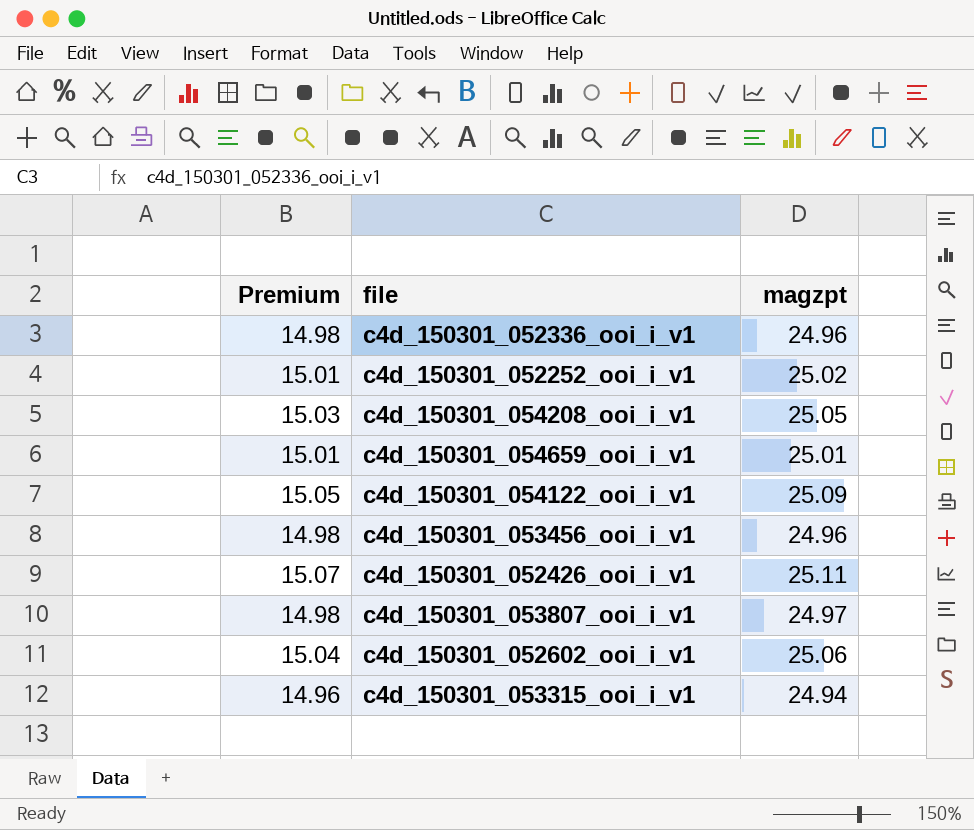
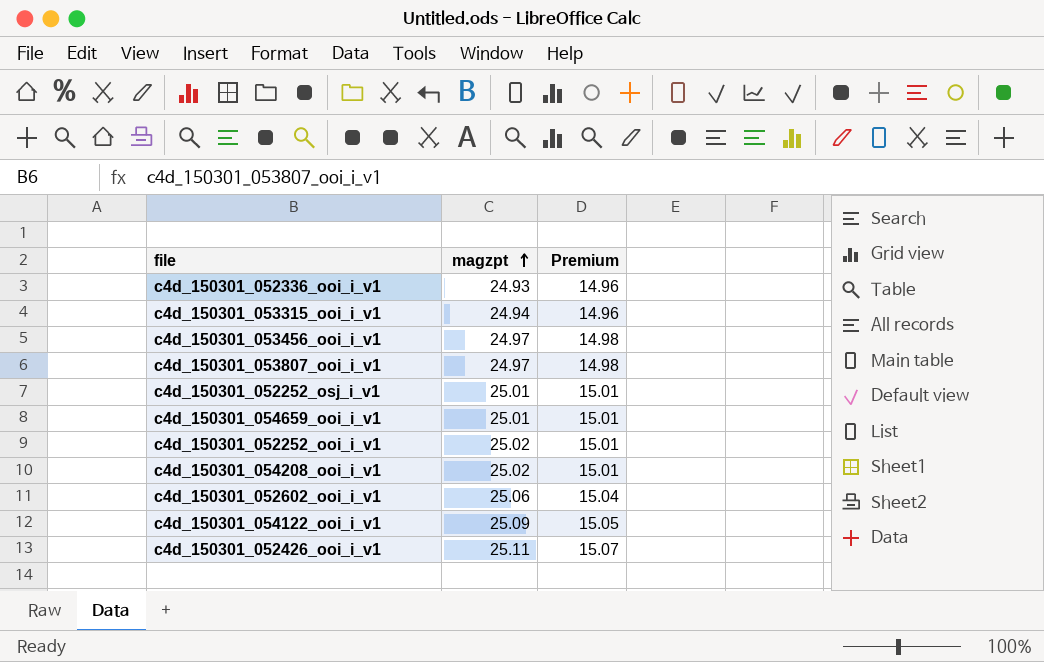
row order: none -> magzpt ascending
column Premium | position: 1 -> 3
c4d_150301_052336_ooi_i_v1 | magzpt: 24.96 -> 24.93
c4d_150301_052336_ooi_i_v1 | Premium: 14.98 -> 14.96
c4d_150301_053456_ooi_i_v1 | magzpt: 24.96 -> 24.97
row c4d_150301_052252_osj_i_v1: none -> 25.01 | 15.01
c4d_150301_054208_ooi_i_v1 | magzpt: 25.05 -> 25.02
c4d_150301_054208_ooi_i_v1 | Premium: 15.03 -> 15.01

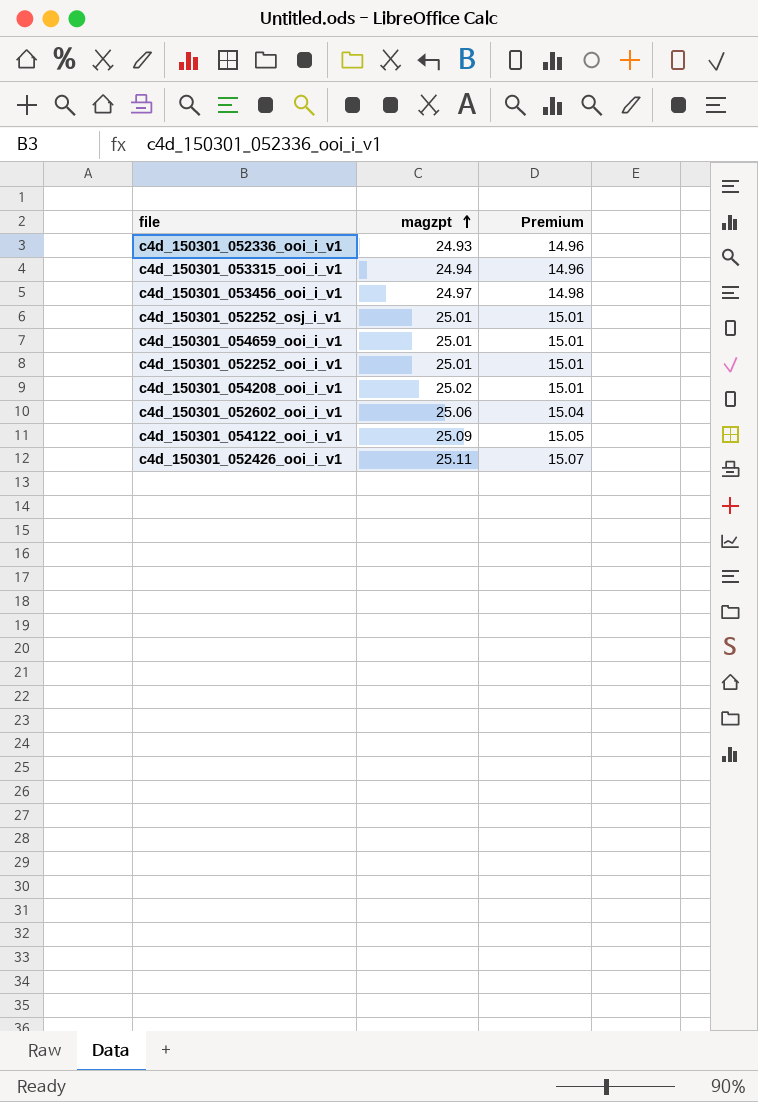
row c4d_150301_053807_ooi_i_v1: 24.97 | 14.98 -> none
c4d_150301_052252_ooi_i_v1 | magzpt: 25.02 -> 25.01

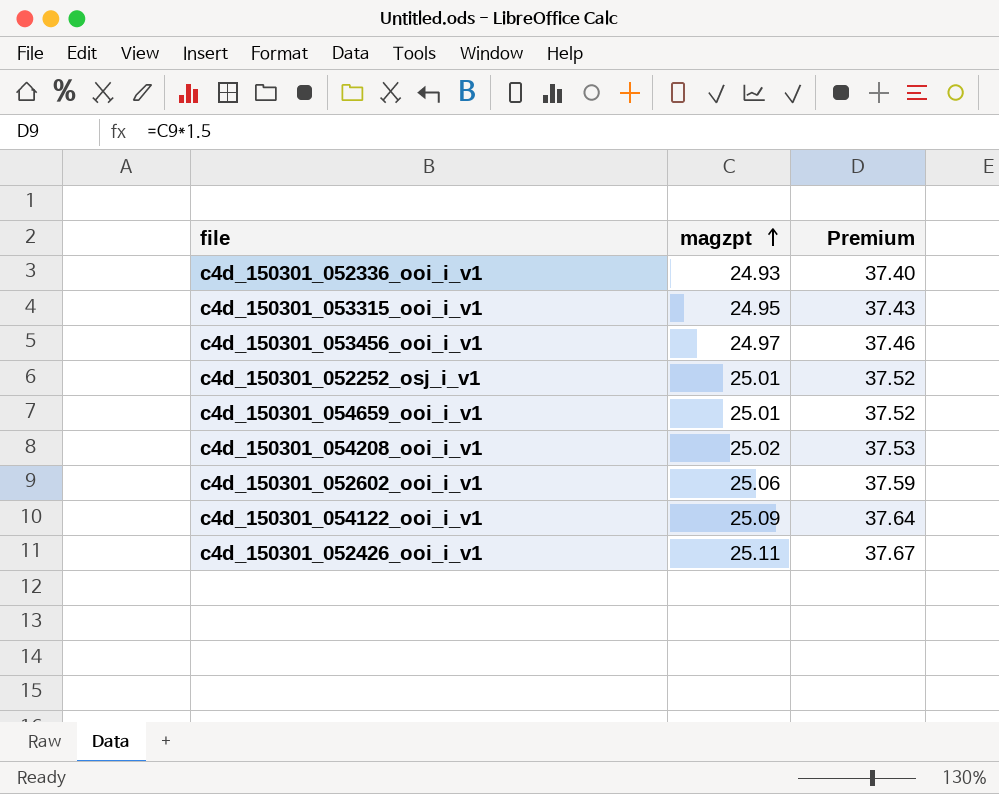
column Premium | formula: [magzpt] * 0.6 -> [magzpt] * 1.5
row c4d_150301_052252_ooi_i_v1: 25.01 | 15.01 -> none
c4d_150301_053315_ooi_i_v1 | magzpt: 24.94 -> 24.95

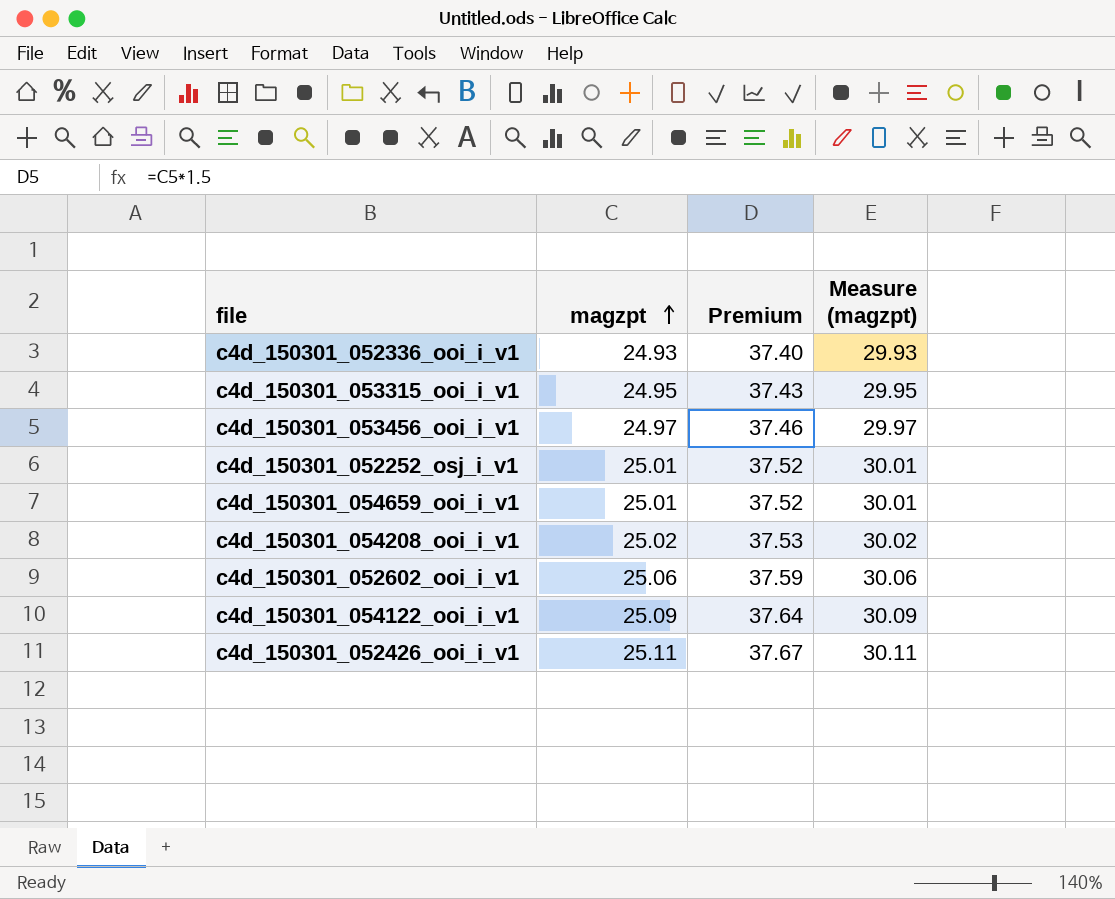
column Measure (magzpt) | formula: none -> [magzpt] + 5

